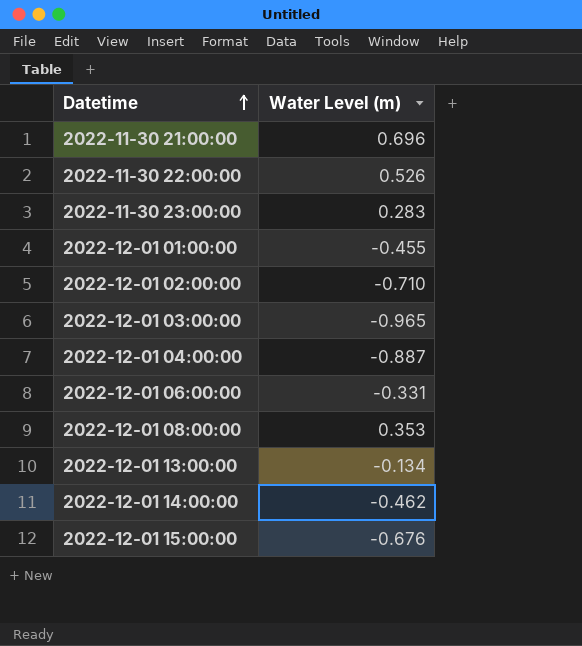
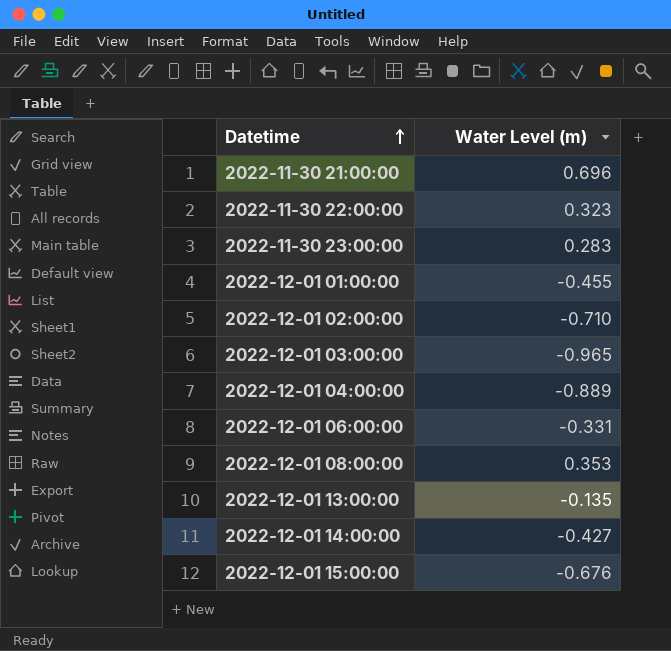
2022-11-30 22:00:00 | Water Level (m): 0.526 -> 0.323
2022-12-01 04:00:00 | Water Level (m): -0.887 -> -0.889
2022-12-01 13:00:00 | Water Level (m): -0.134 -> -0.135
2022-12-01 14:00:00 | Water Level (m): -0.462 -> -0.427

